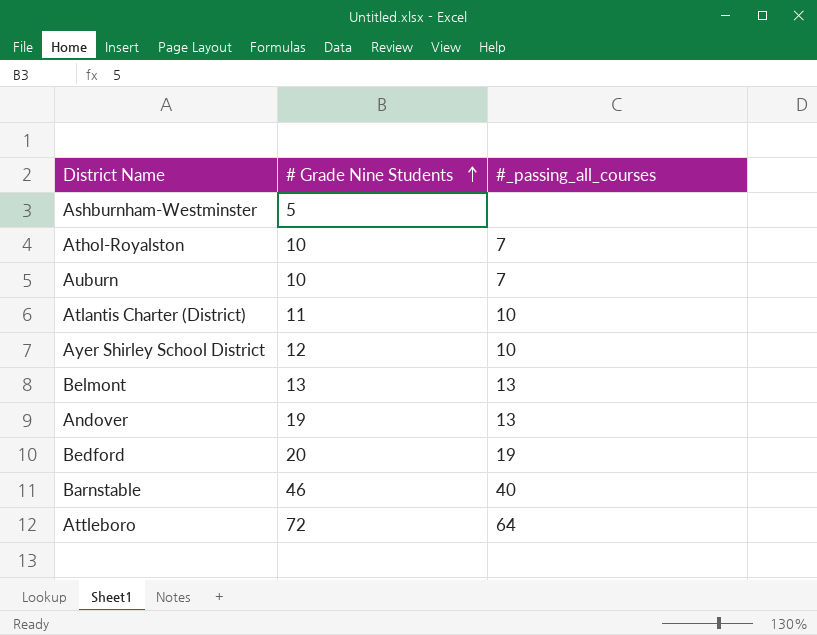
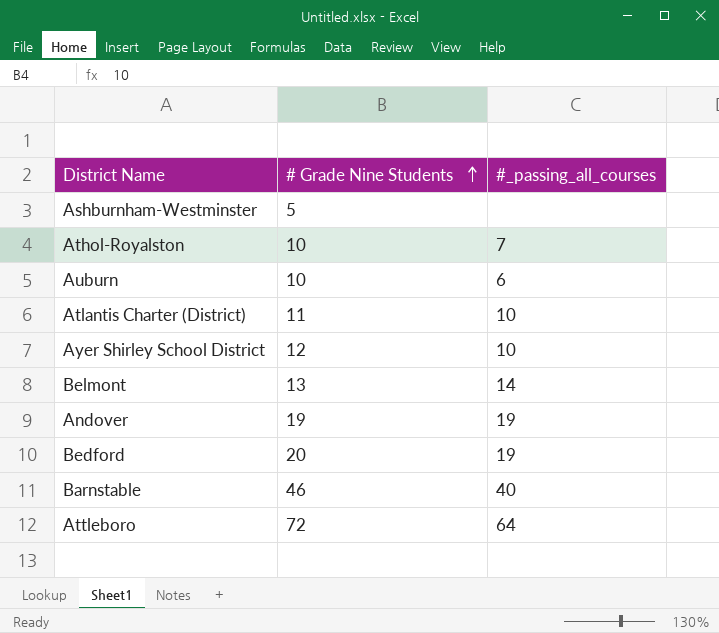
Auburn | #_passing_all_courses: 7 -> 6
Belmont | #_passing_all_courses: 13 -> 14
Andover | #_passing_all_courses: 13 -> 19

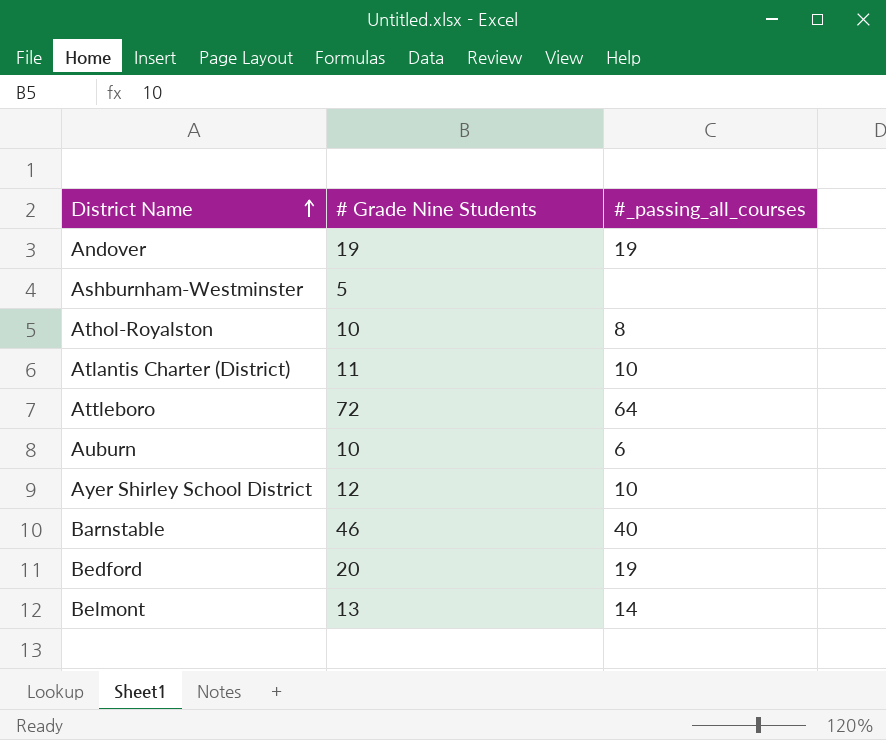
row order: # Grade Nine Students ascending -> District Name ascending
Athol-Royalston | #_passing_all_courses: 7 -> 8

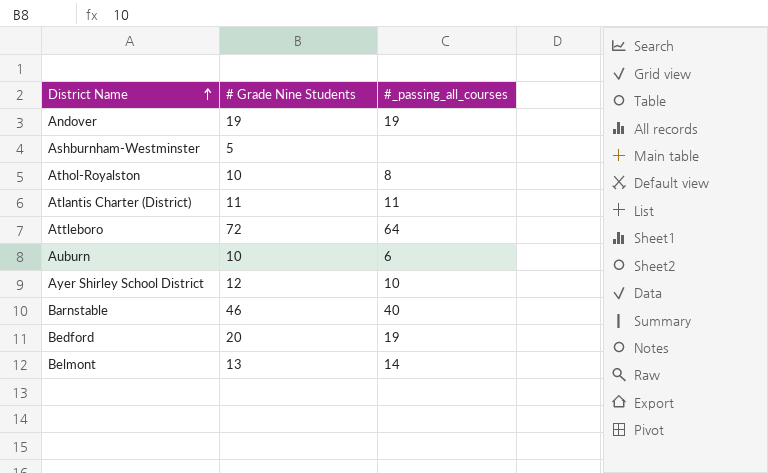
Atlantis Charter (District) | #_passing_all_courses: 10 -> 11

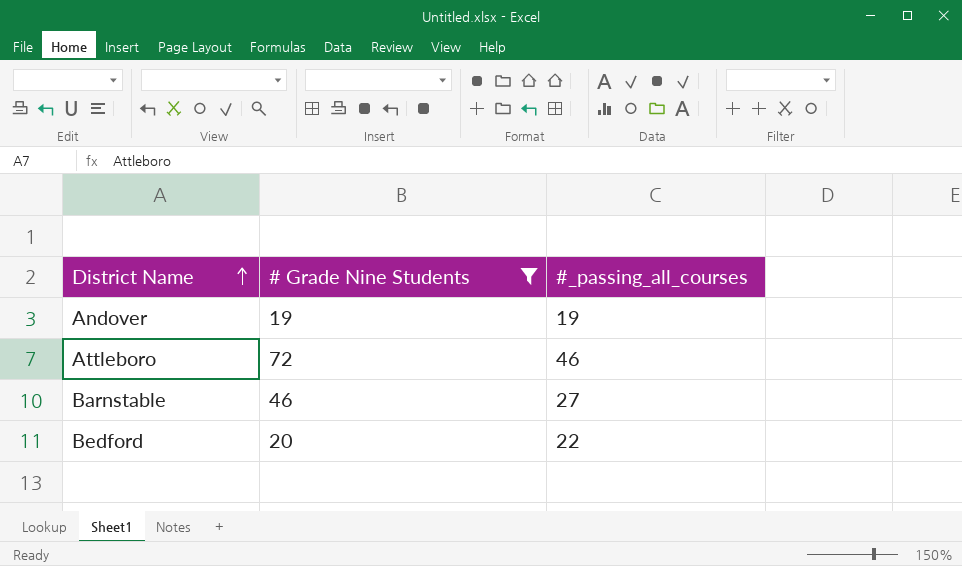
filter: none -> # Grade Nine Students >= 19
Attleboro | #_passing_all_courses: 64 -> 46
Barnstable | #_passing_all_courses: 40 -> 27
Bedford | #_passing_all_courses: 19 -> 22

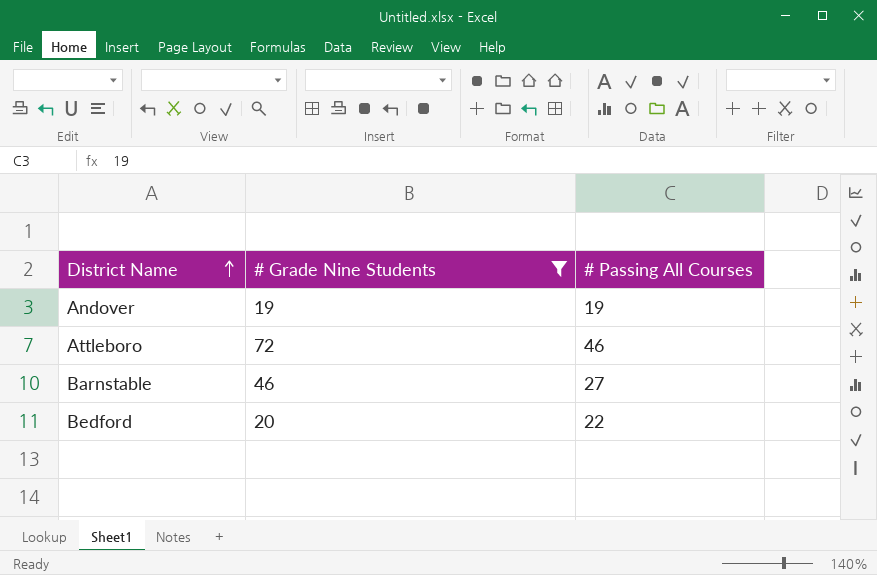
column name: #_passing_all_courses -> # Passing All Courses

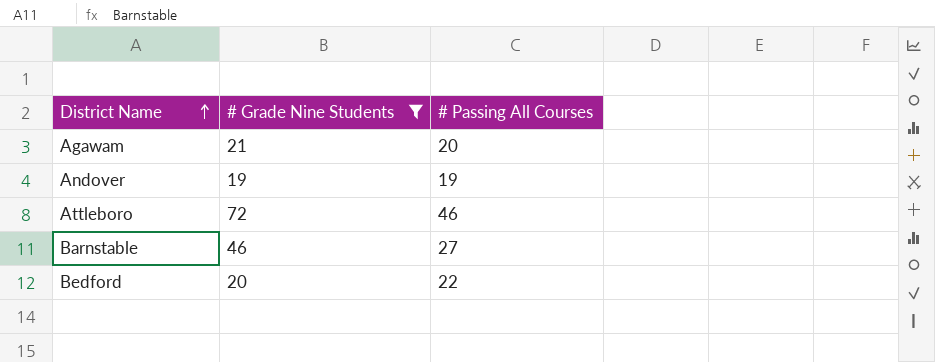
row Agawam: none -> 21 | 20

